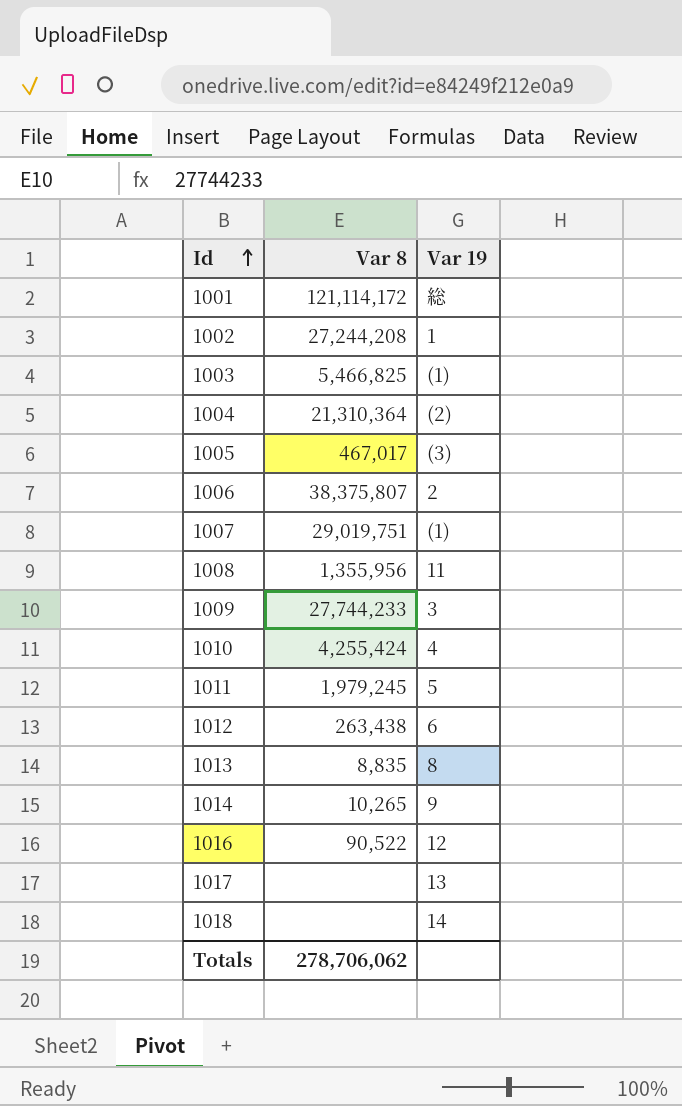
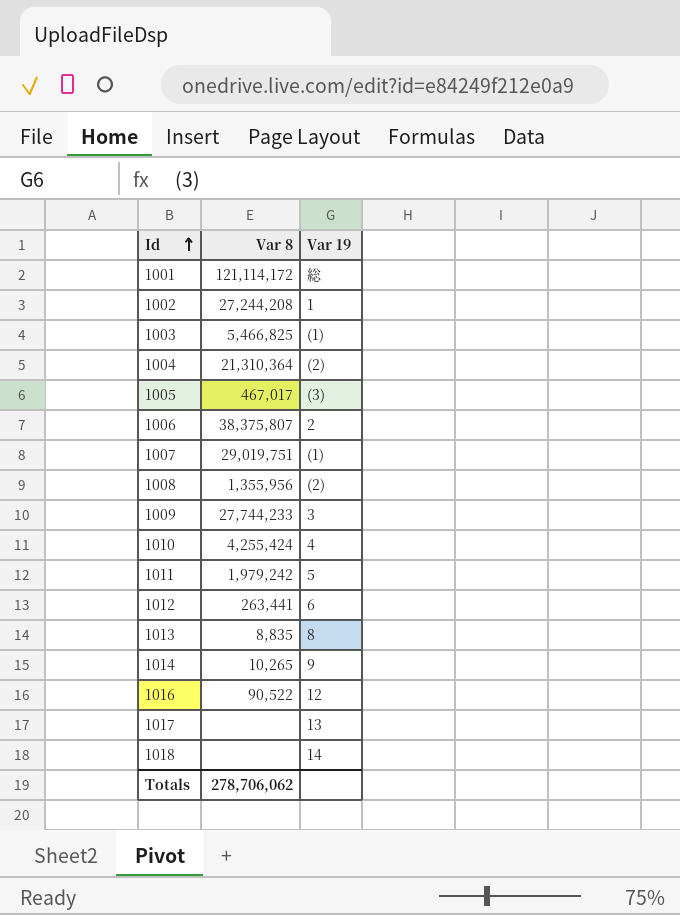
1008 | Var 19: 11 -> (2)
1011 | Var 8: 1,979,245 -> 1,979,242
1012 | Var 8: 263,438 -> 263,441

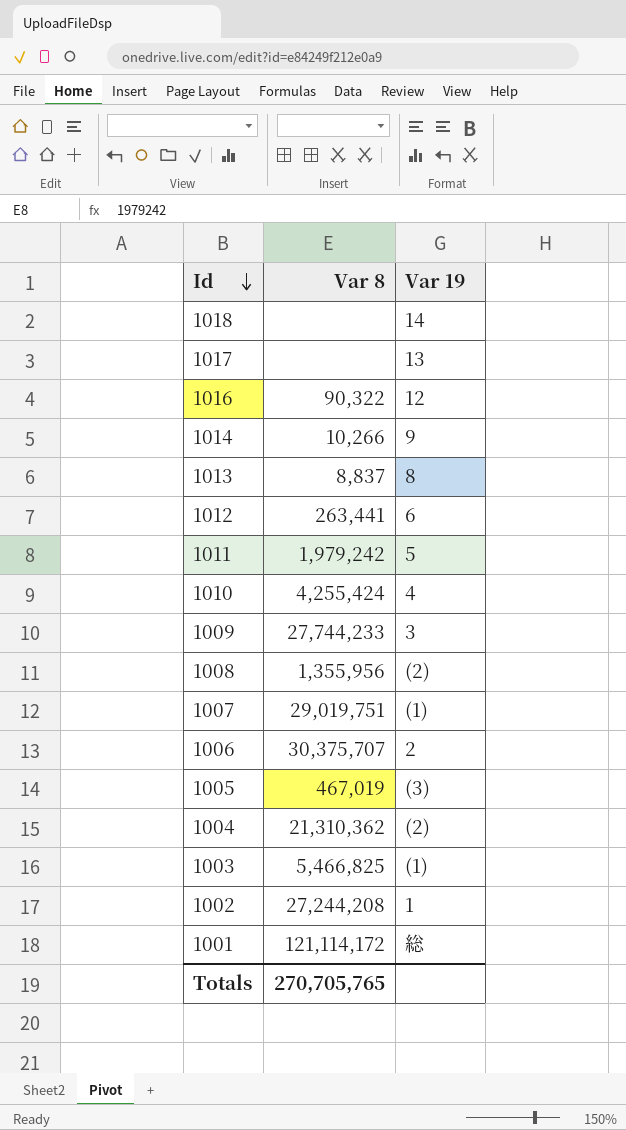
row order: Id ascending -> Id descending
1016 | Var 8: 90,522 -> 90,322
1014 | Var 8: 10,265 -> 10,266
1013 | Var 8: 8,835 -> 8,837
1006 | Var 8: 38,375,807 -> 30,375,707
1005 | Var 8: 467,017 -> 467,019
1004 | Var 8: 21,310,364 -> 21,310,362
Totals | Var 8: 278,706,062 -> 270,705,765

